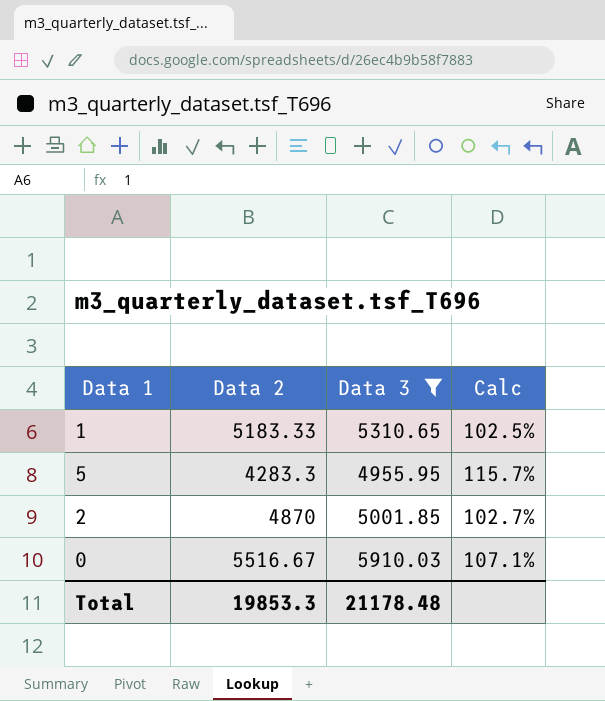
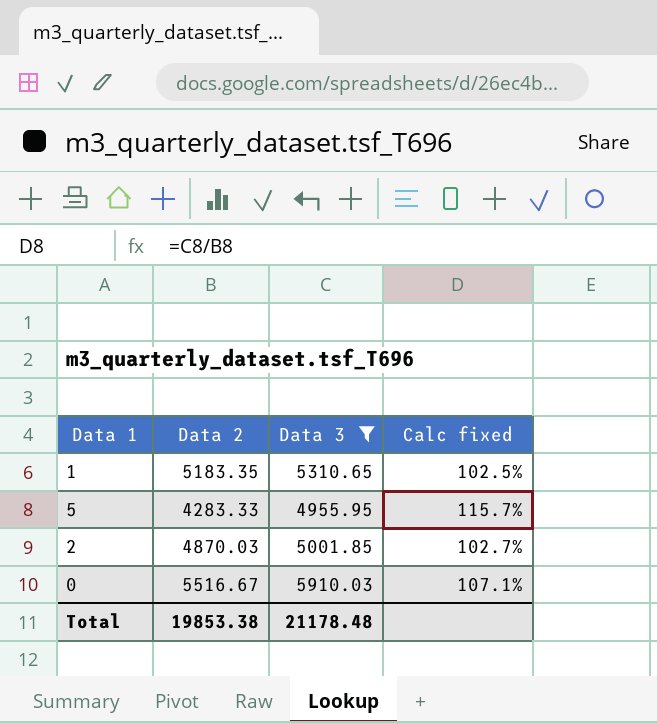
column name: Calc -> Calc fixed
1 | Data 2: 5183.33 -> 5183.35
5 | Data 2: 4283.3 -> 4283.33
2 | Data 2: 4870 -> 4870.03
Total | Data 2: 19853.3 -> 19853.38

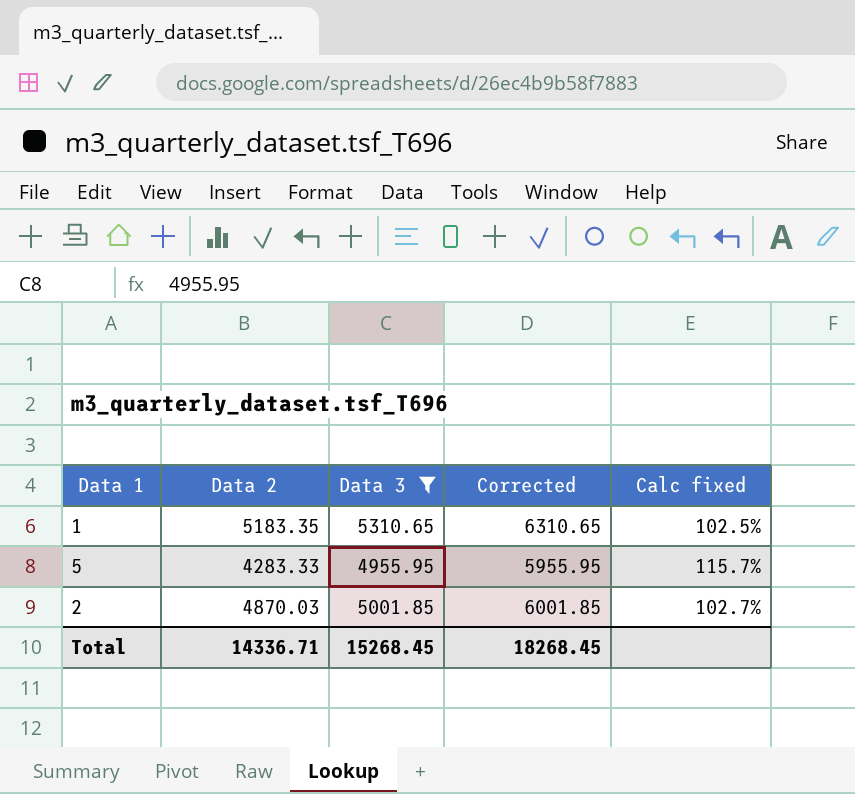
column Corrected | formula: none -> [Data 3] + 1000
row 0: 5516.67 | 5910.03 | 107.1% -> none
Total | Data 2: 19853.38 -> 14336.71
Total | Data 3: 21178.48 -> 15268.45

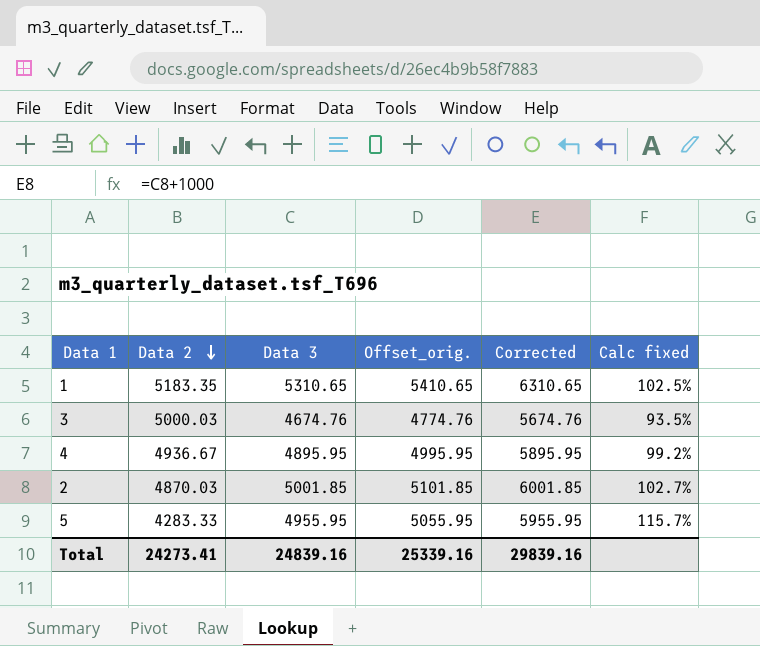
filter: Data 3 >= 4955.95 -> none
row order: none -> Data 2 descending
column Offset_orig. | formula: none -> [Data 3] + 100
Total | Data 2: 14336.71 -> 24273.41
Total | Data 3: 15268.45 -> 24839.16
Total | Corrected: 18268.45 -> 29839.16

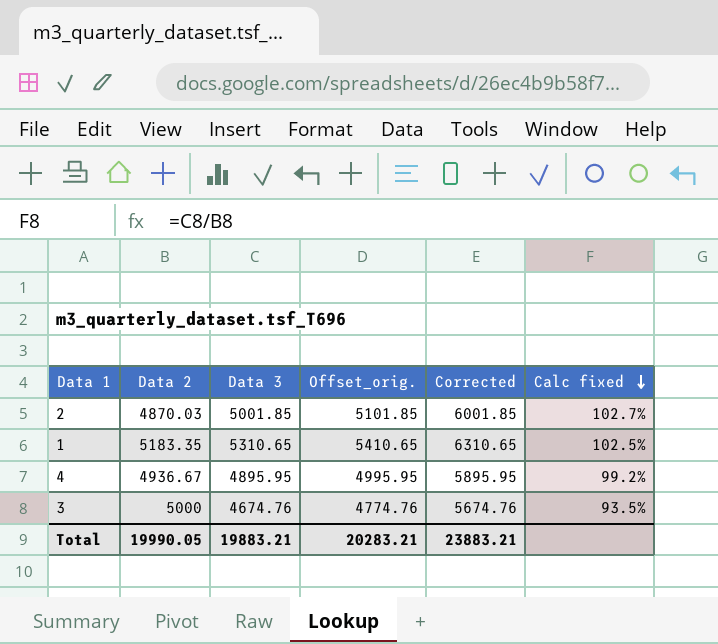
row order: Data 2 descending -> Calc fixed descending
row 5: 4283.33 | 4955.95 | 5055.95 | 5955.95 | 115.7% -> none
3 | Data 2: 5000.03 -> 5000
Total | Data 2: 24273.41 -> 19990.05
Total | Data 3: 24839.16 -> 19883.21
Total | Offset_orig.: 25339.16 -> 20283.21
Total | Corrected: 29839.16 -> 23883.21

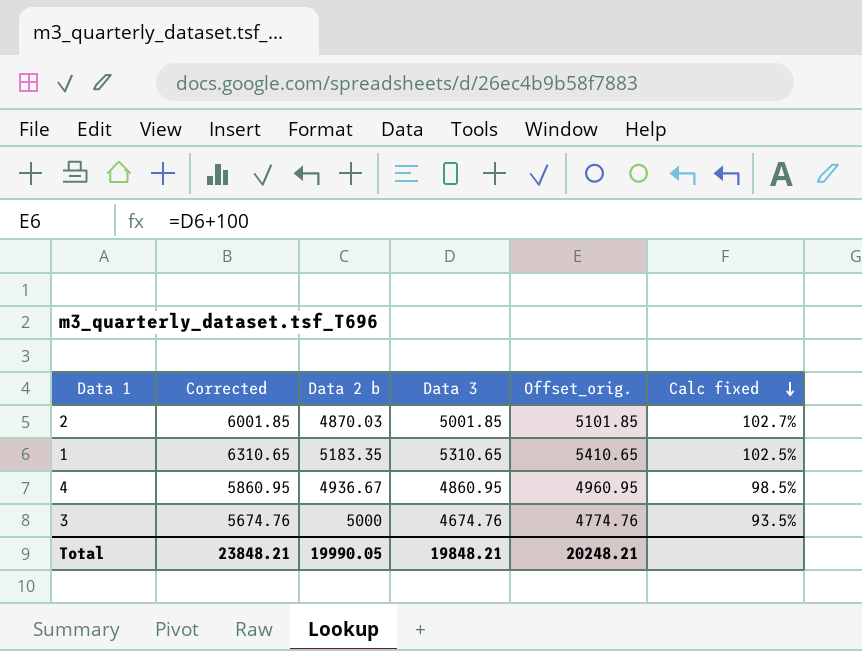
column Corrected | position: 5 -> 2
column name: Data 2 -> Data 2 b
4 | Corrected: 5895.95 -> 5860.95
4 | Data 3: 4895.95 -> 4860.95
4 | Offset_orig.: 4995.95 -> 4960.95
4 | Calc fixed: 99.2% -> 98.5%
Total | Corrected: 23883.21 -> 23848.21
Total | Data 3: 19883.21 -> 19848.21
Total | Offset_orig.: 20283.21 -> 20248.21

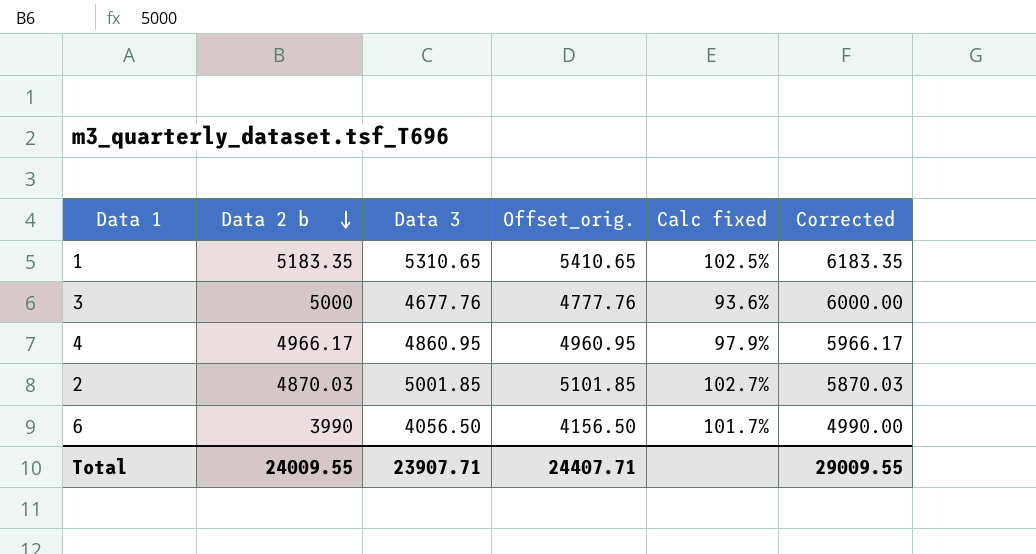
row order: Calc fixed descending -> Data 2 b descending
column Corrected | formula: [Data 3] + 1000 -> [Data 2 b] + 1000
column Corrected | position: 2 -> 6
3 | Data 3: 4674.76 -> 4677.76
3 | Offset_orig.: 4774.76 -> 4777.76
3 | Calc fixed: 93.5% -> 93.6%
4 | Data 2 b: 4936.67 -> 4966.17
4 | Calc fixed: 98.5% -> 97.9%
row 6: none -> 3990 | 4056.50 | 4156.50 | 101.7% | 4990.00
Total | Data 2 b: 19990.05 -> 24009.55
Total | Data 3: 19848.21 -> 23907.71
Total | Offset_orig.: 20248.21 -> 24407.71
Total | Corrected: 23848.21 -> 29009.55

